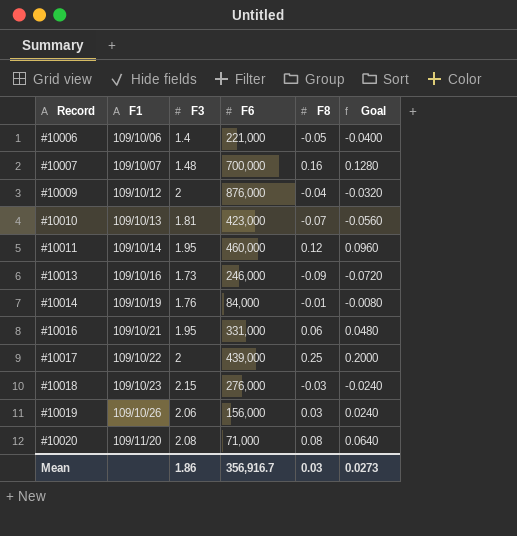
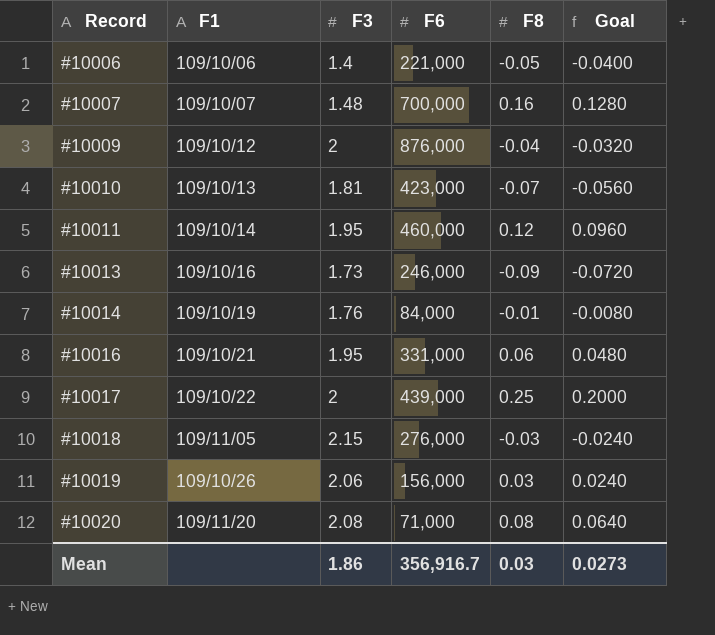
#10018 | F1: 109/10/23 -> 109/11/05

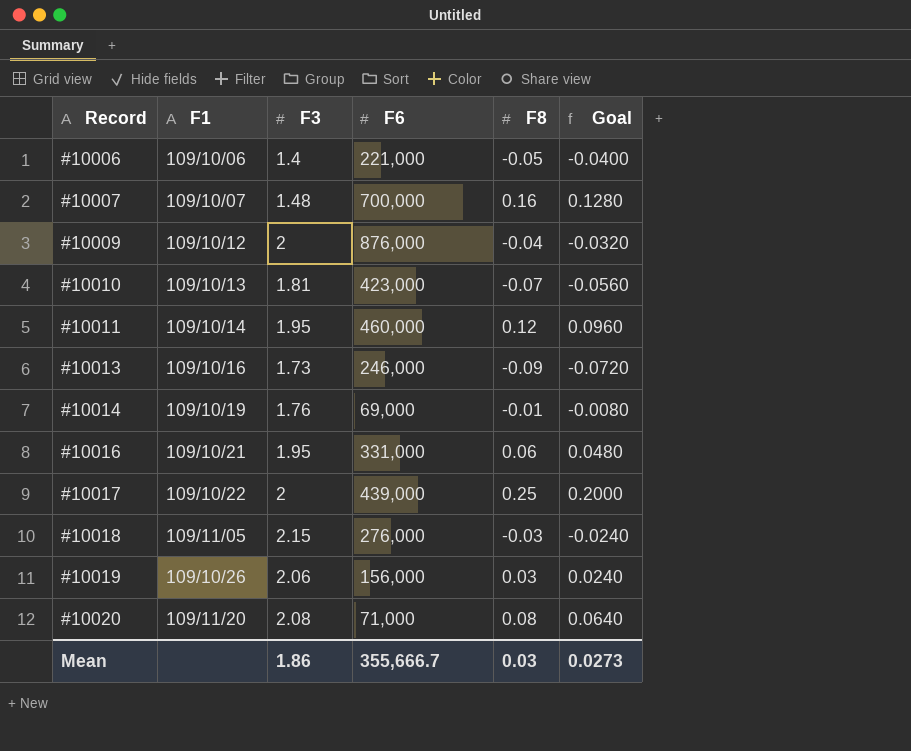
#10014 | F6: 84,000 -> 69,000
Mean | F6: 356,916.7 -> 355,666.7

